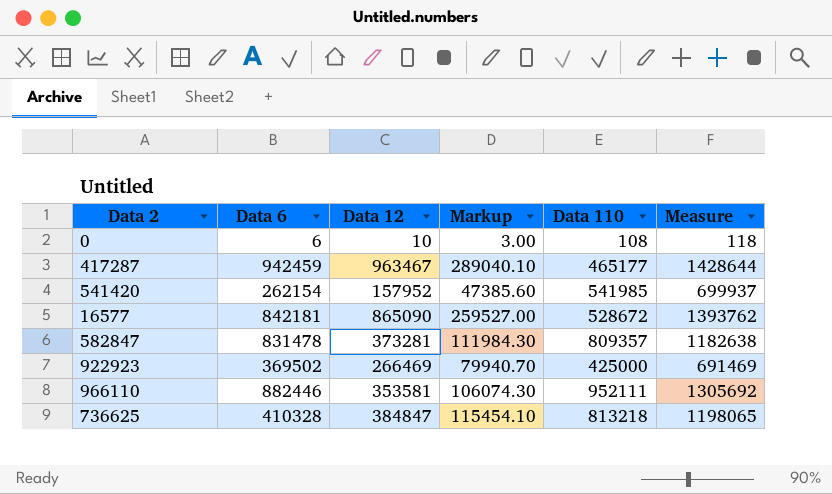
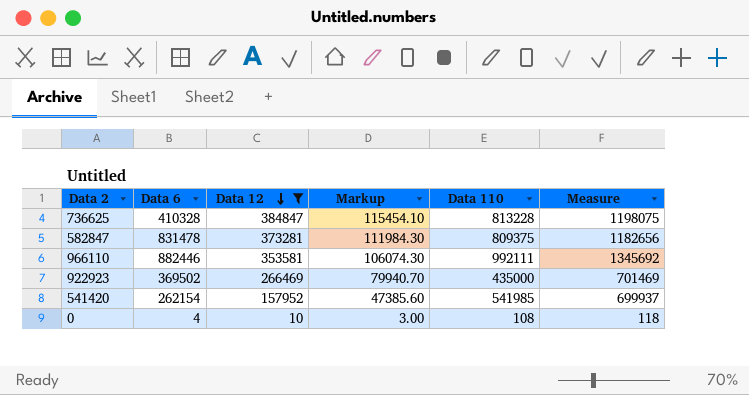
filter: none -> Data 12 <= 384847
row order: none -> Data 12 descending
736625 | Data 110: 813218 -> 813228
736625 | Measure: 1198065 -> 1198075
582847 | Data 110: 809357 -> 809375
582847 | Measure: 1182638 -> 1182656
966110 | Data 110: 952111 -> 992111
966110 | Measure: 1305692 -> 1345692
922923 | Data 110: 425000 -> 435000
922923 | Measure: 691469 -> 701469
0 | Data 6: 6 -> 4

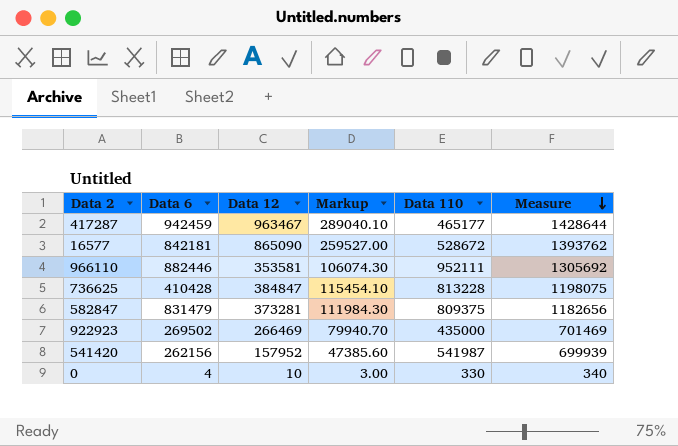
filter: Data 12 <= 384847 -> none
row order: Data 12 descending -> Measure descending
966110 | Data 110: 992111 -> 952111
966110 | Measure: 1345692 -> 1305692
736625 | Data 6: 410328 -> 410428
582847 | Data 6: 831478 -> 831479
922923 | Data 6: 369502 -> 269502
541420 | Data 6: 262154 -> 262156
541420 | Data 110: 541985 -> 541987
541420 | Measure: 699937 -> 699939
0 | Data 110: 108 -> 330
0 | Measure: 118 -> 340

